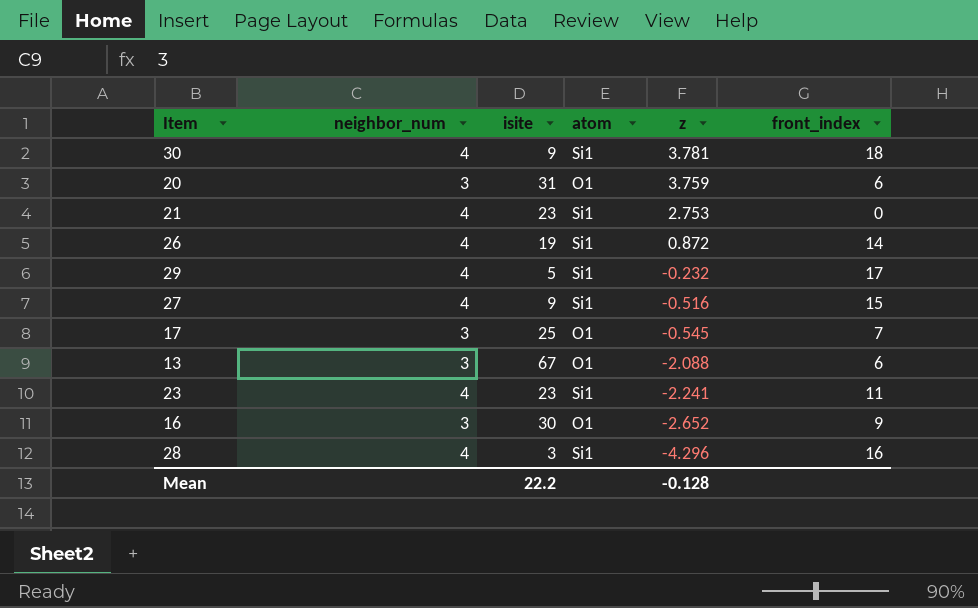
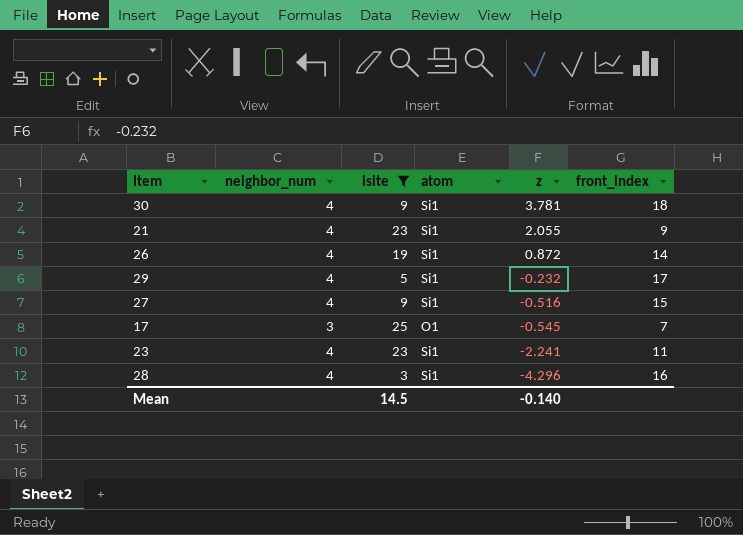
filter: none -> isite <= 25
21 | z: 2.753 -> 2.055
21 | front_index: 0 -> 9
Mean | isite: 22.2 -> 14.5
Mean | z: -0.128 -> -0.140

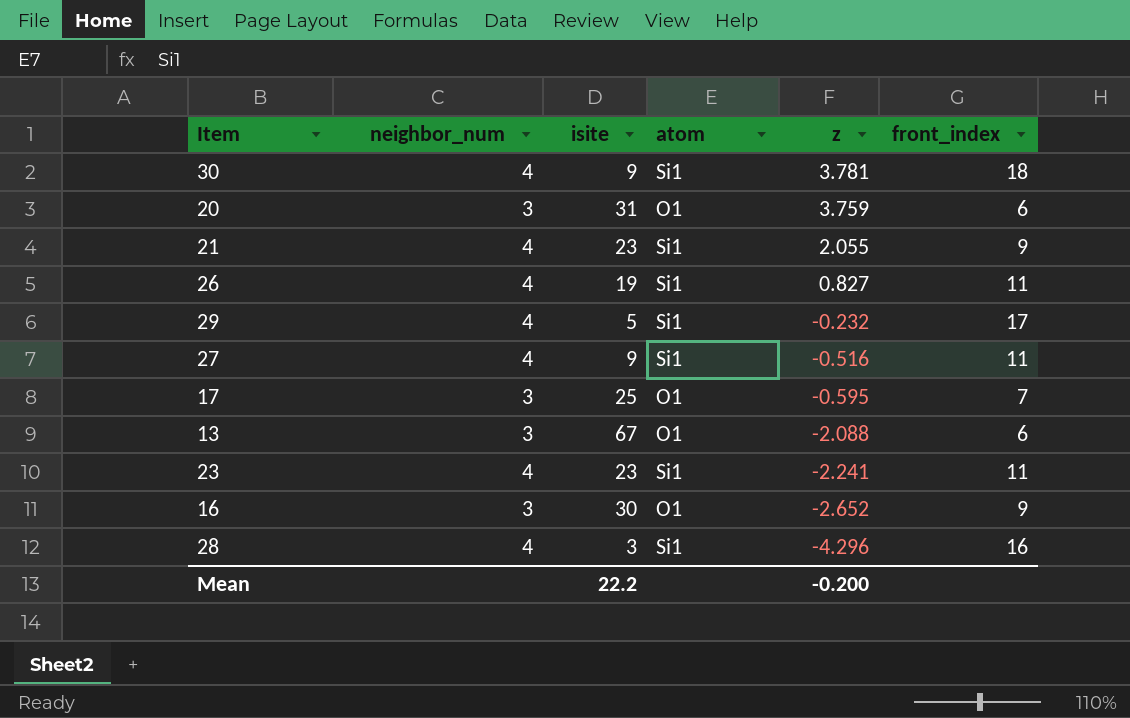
filter: isite <= 25 -> none
26 | z: 0.872 -> 0.827
26 | front_index: 14 -> 11
27 | front_index: 15 -> 11
17 | z: -0.545 -> -0.595
Mean | isite: 14.5 -> 22.2
Mean | z: -0.140 -> -0.200

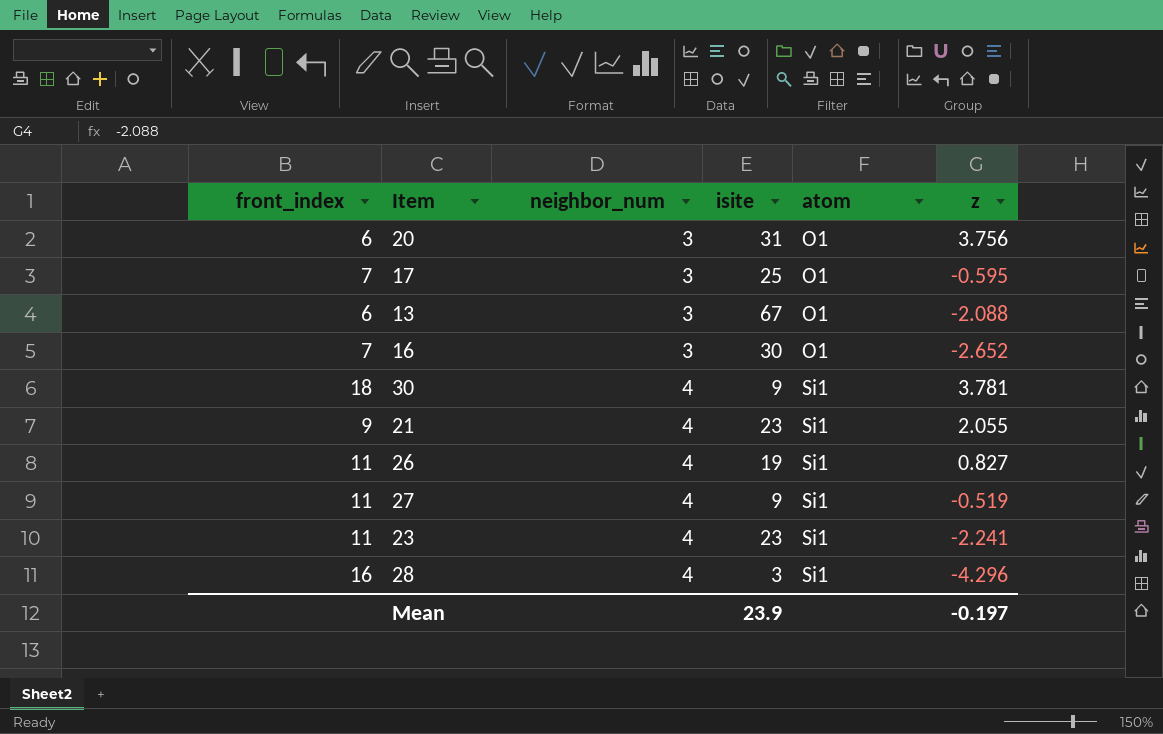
row order: z descending -> neighbor_num ascending
column front_index | position: 6 -> 1
row 29: 4 | 5 | Si1 | -0.232 | 17 -> none
20 | z: 3.759 -> 3.756
16 | front_index: 9 -> 7
27 | z: -0.516 -> -0.519
Mean | isite: 22.2 -> 23.9
Mean | z: -0.200 -> -0.197

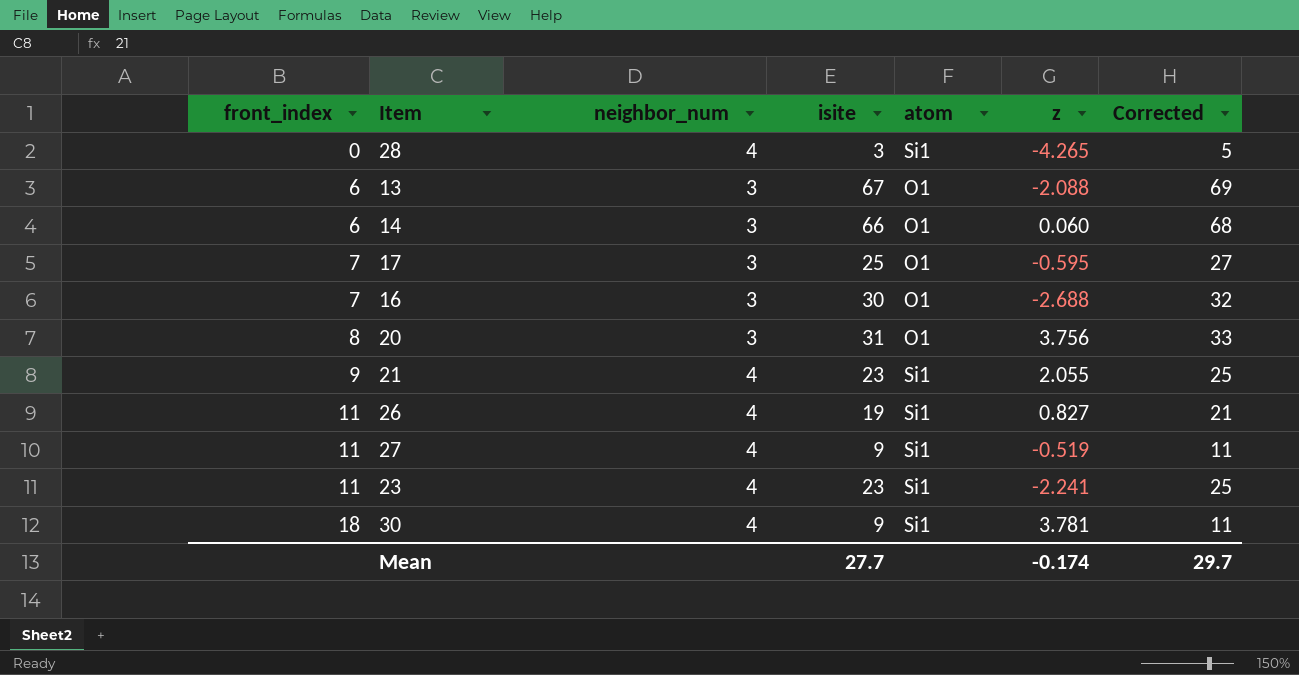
row order: neighbor_num ascending -> front_index ascending
column Corrected | formula: none -> [isite] + 2
28 | front_index: 16 -> 0
28 | z: -4.296 -> -4.265
row 14: none -> 6 | 3 | 66 | O1 | 0.060 | 68
16 | z: -2.652 -> -2.688
20 | front_index: 6 -> 8
Mean | isite: 23.9 -> 27.7
Mean | z: -0.197 -> -0.174

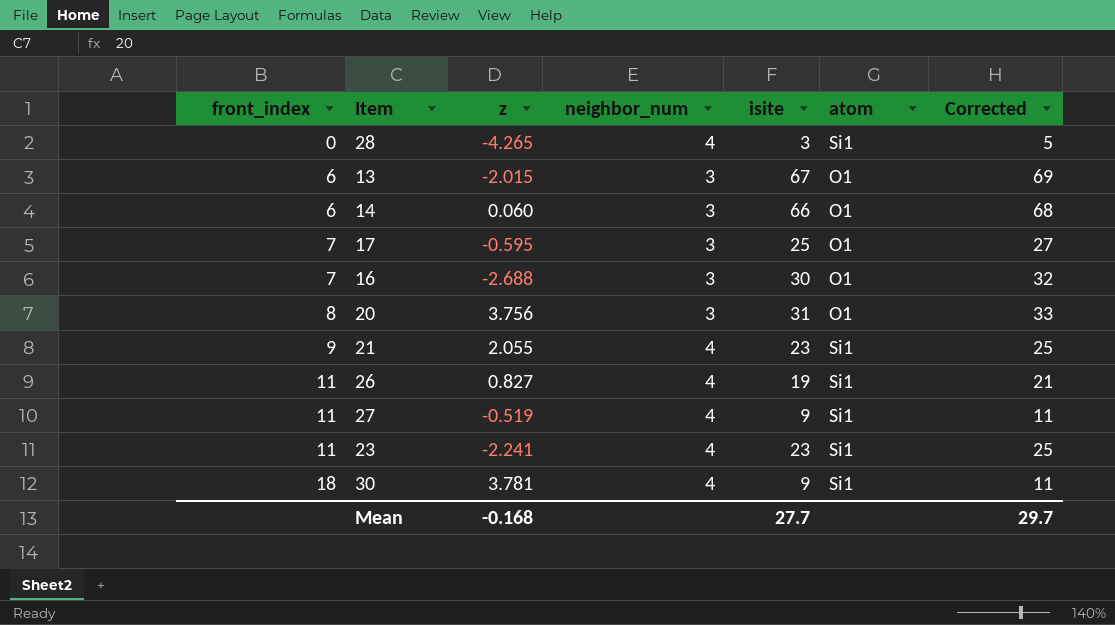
column z | position: 6 -> 3
13 | z: -2.088 -> -2.015
Mean | z: -0.174 -> -0.168

